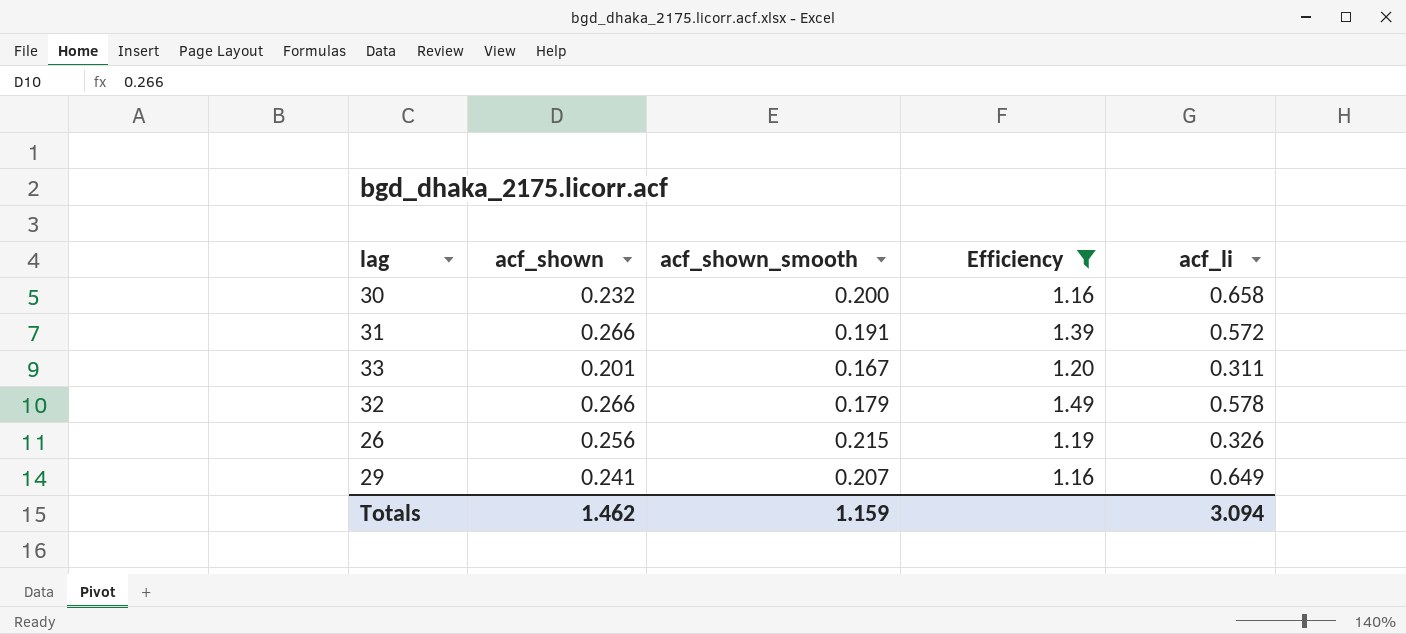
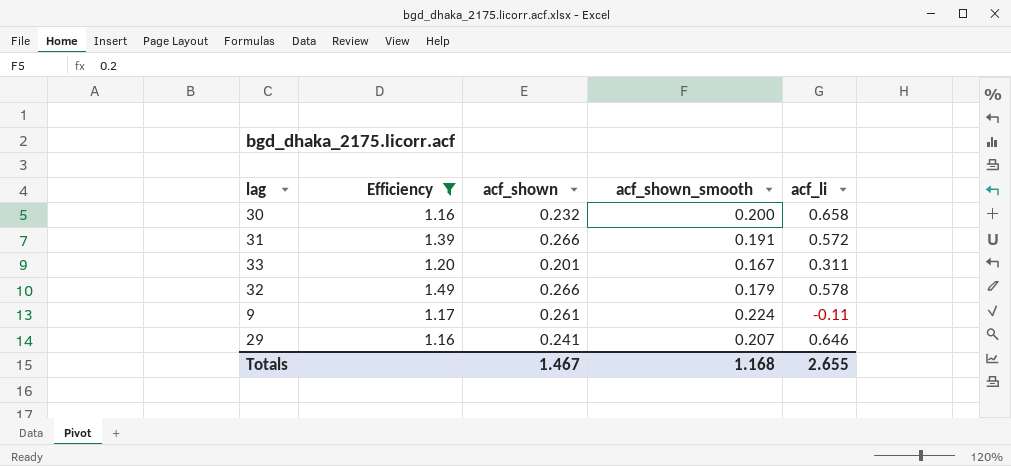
column Efficiency | position: 4 -> 2
row 26: 0.256 | 0.215 | 1.19 | 0.326 -> none
row 9: none -> 1.17 | 0.261 | 0.224 | -0.11
29 | acf_li: 0.649 -> 0.646
Totals | acf_shown: 1.462 -> 1.467
Totals | acf_shown_smooth: 1.159 -> 1.168
Totals | acf_li: 3.094 -> 2.655

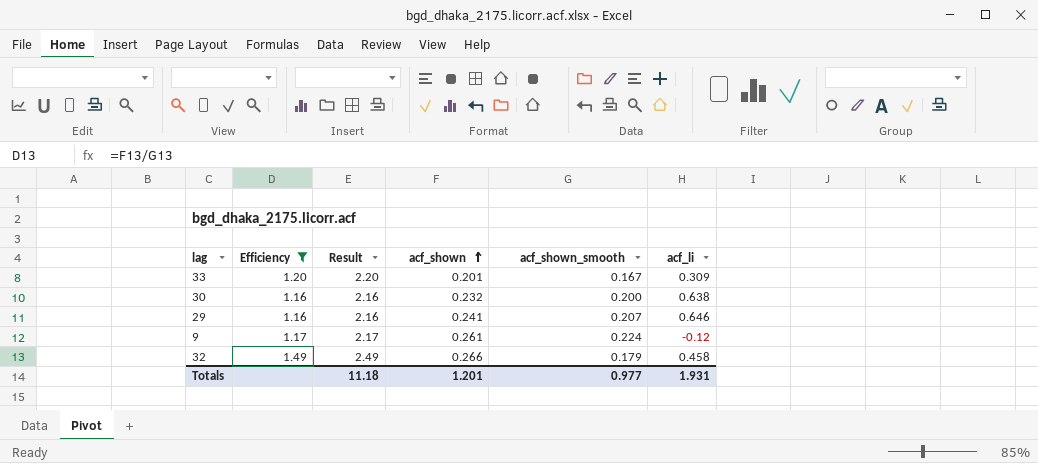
row order: none -> acf_shown ascending
column Result | formula: none -> [Efficiency] + 1
row 31: 1.39 | 0.266 | 0.191 | 0.572 -> none
33 | acf_li: 0.311 -> 0.309
30 | acf_li: 0.658 -> 0.638
9 | acf_li: -0.11 -> -0.12
32 | acf_li: 0.578 -> 0.458
Totals | acf_shown: 1.467 -> 1.201
Totals | acf_shown_smooth: 1.168 -> 0.977
Totals | acf_li: 2.655 -> 1.931

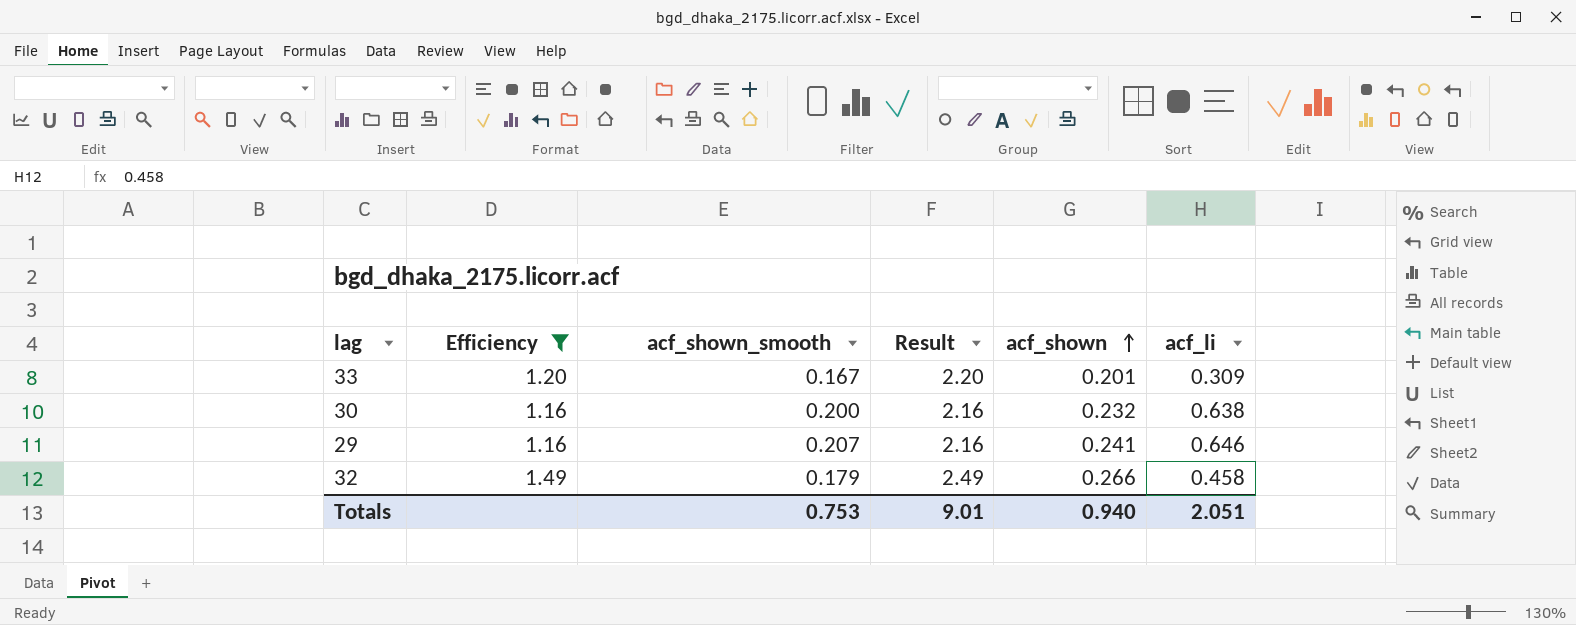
column acf_shown_smooth | position: 5 -> 3
row 9: 1.17 | 2.17 | 0.261 | 0.224 | -0.12 -> none
Totals | acf_shown_smooth: 0.977 -> 0.753
Totals | Result: 11.18 -> 9.01
Totals | acf_shown: 1.201 -> 0.940
Totals | acf_li: 1.931 -> 2.051

